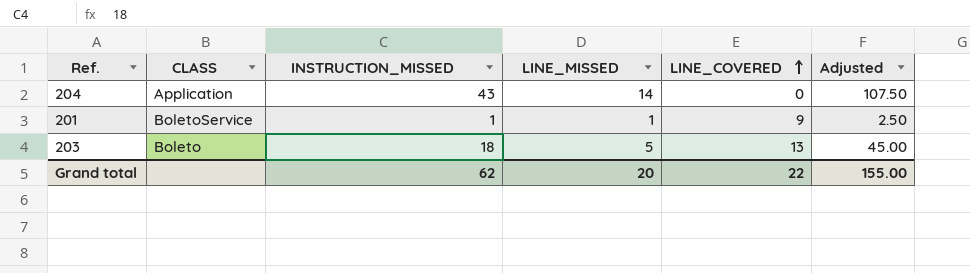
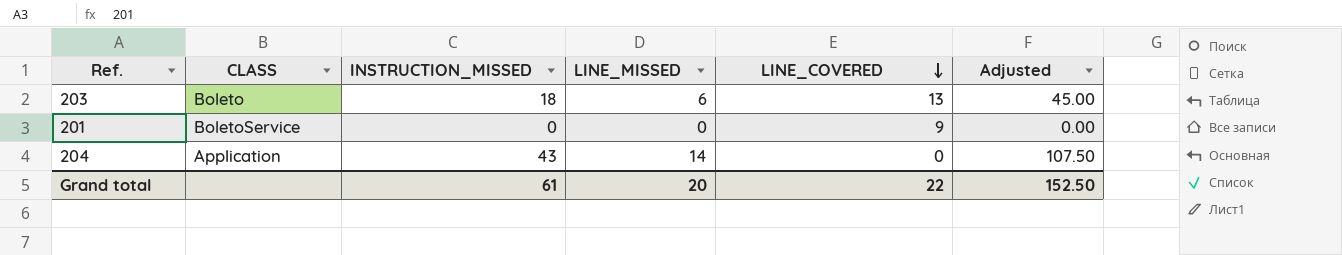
row order: LINE_COVERED ascending -> LINE_COVERED descending
203 | LINE_MISSED: 5 -> 6
201 | INSTRUCTION_MISSED: 1 -> 0
201 | LINE_MISSED: 1 -> 0
201 | Adjusted: 2.50 -> 0.00
Grand total | INSTRUCTION_MISSED: 62 -> 61
Grand total | Adjusted: 155.00 -> 152.50

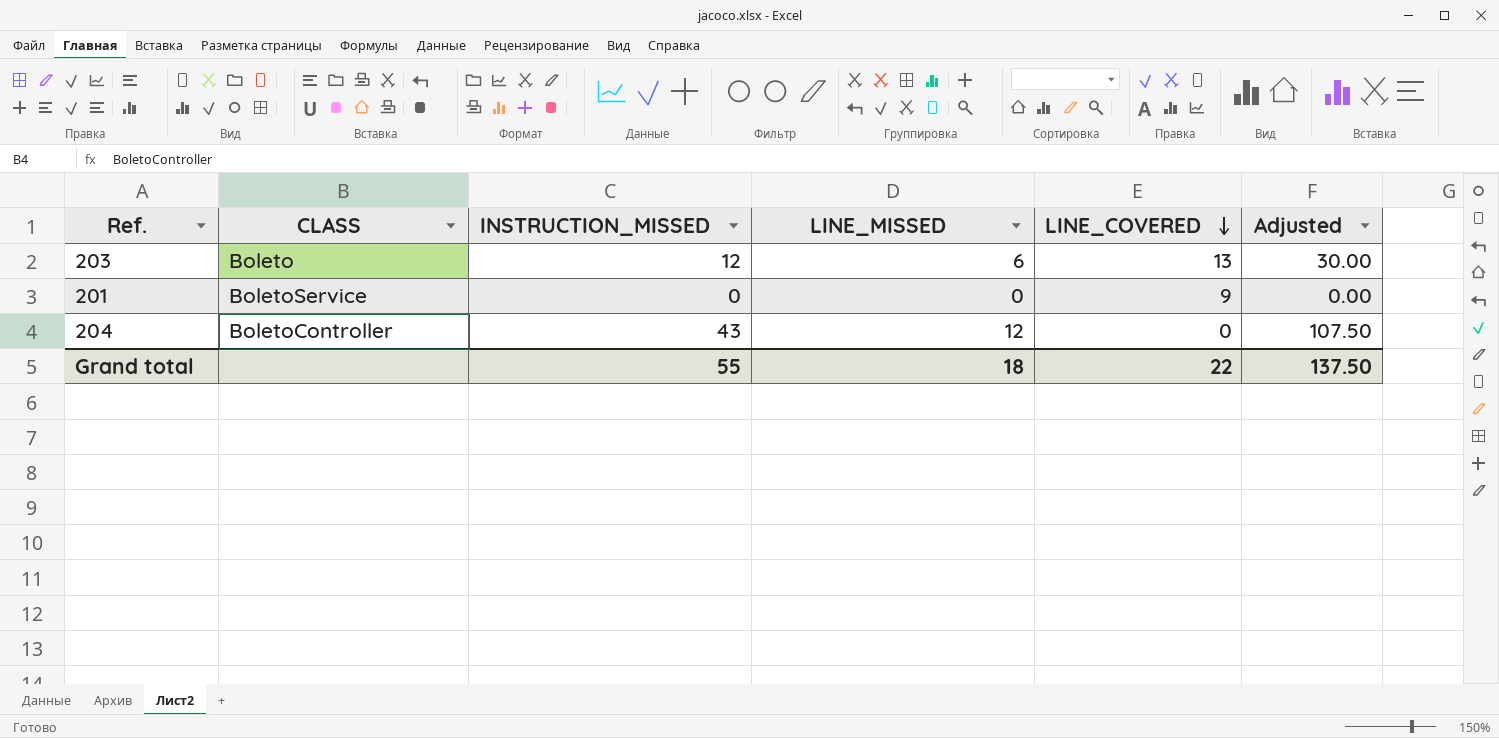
203 | INSTRUCTION_MISSED: 18 -> 12
203 | Adjusted: 45.00 -> 30.00
204 | CLASS: Application -> BoletoController
204 | LINE_MISSED: 14 -> 12
Grand total | INSTRUCTION_MISSED: 61 -> 55
Grand total | LINE_MISSED: 20 -> 18
Grand total | Adjusted: 152.50 -> 137.50

